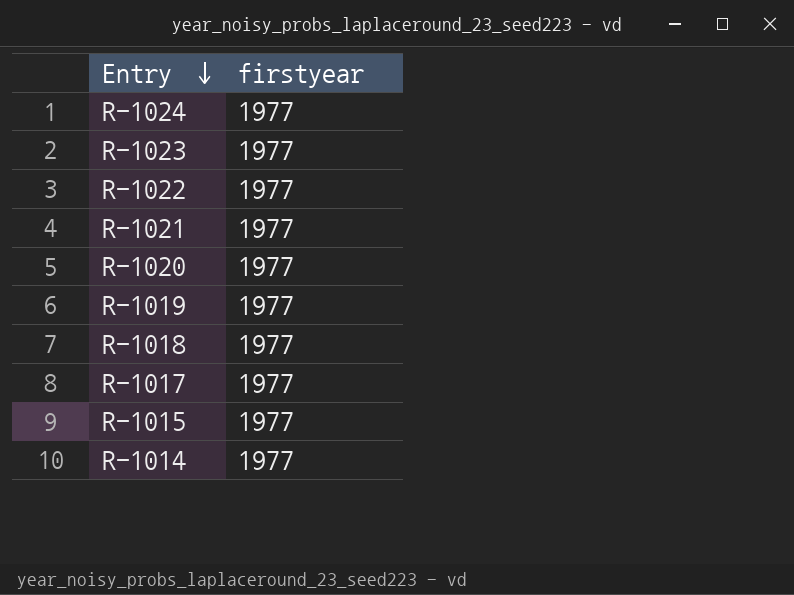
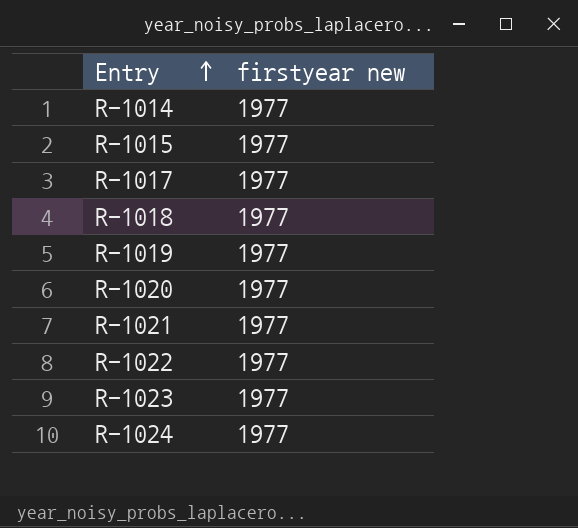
row order: Entry descending -> Entry ascending
column name: firstyear -> firstyear new

